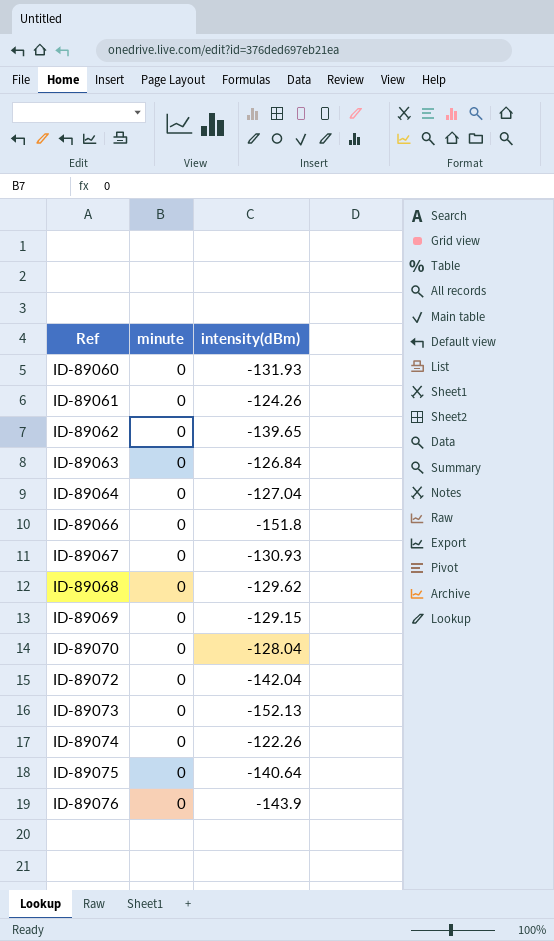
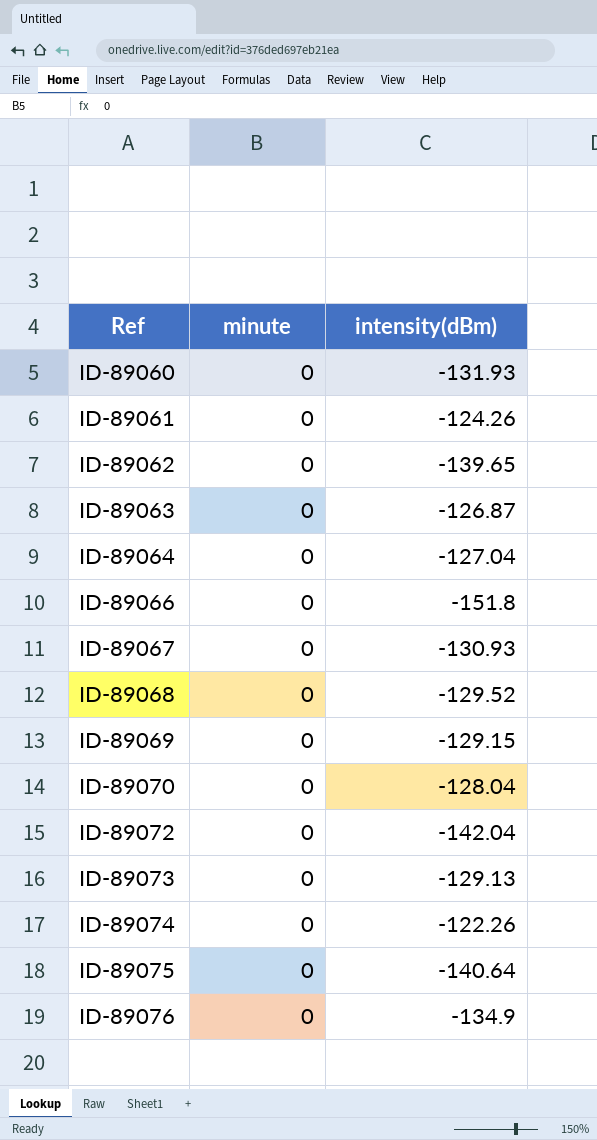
ID-89063 | intensity(dBm): -126.84 -> -126.87
ID-89068 | intensity(dBm): -129.62 -> -129.52
ID-89073 | intensity(dBm): -152.13 -> -129.13
ID-89076 | intensity(dBm): -143.9 -> -134.9

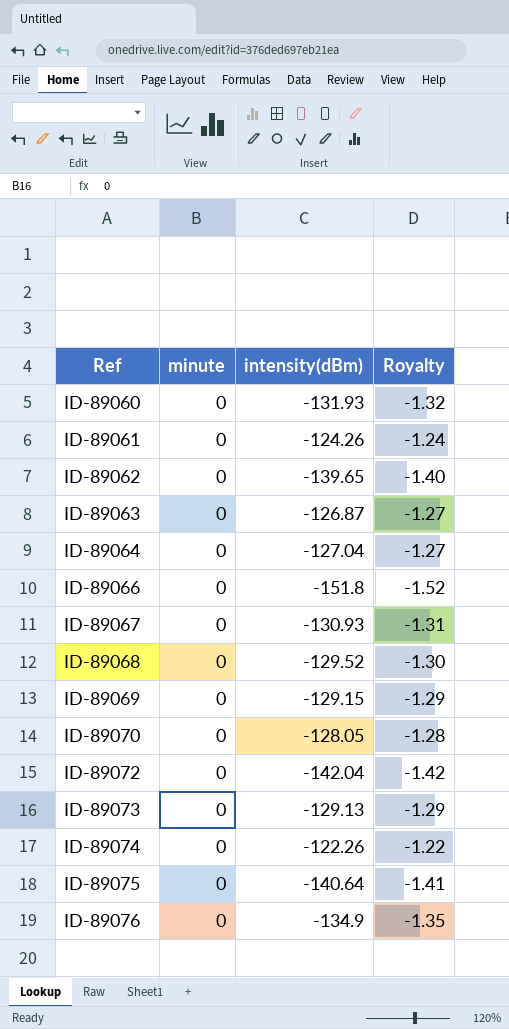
column Royalty | formula: none -> [intensity(dBm)] * 0.01
ID-89070 | intensity(dBm): -128.04 -> -128.05

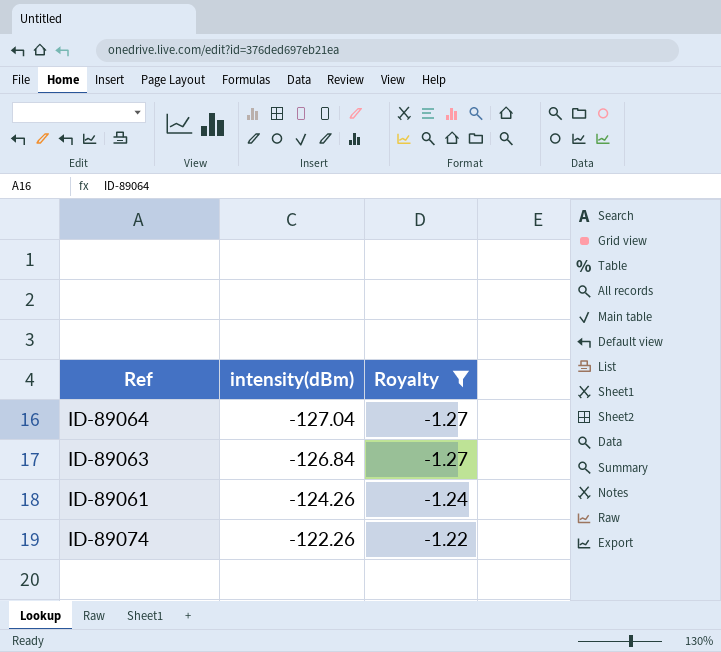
filter: none -> Royalty >= -1.27
row order: Ref ascending -> intensity(dBm) ascending
column minute | position: 2 -> none
ID-89063 | intensity(dBm): -126.87 -> -126.84

